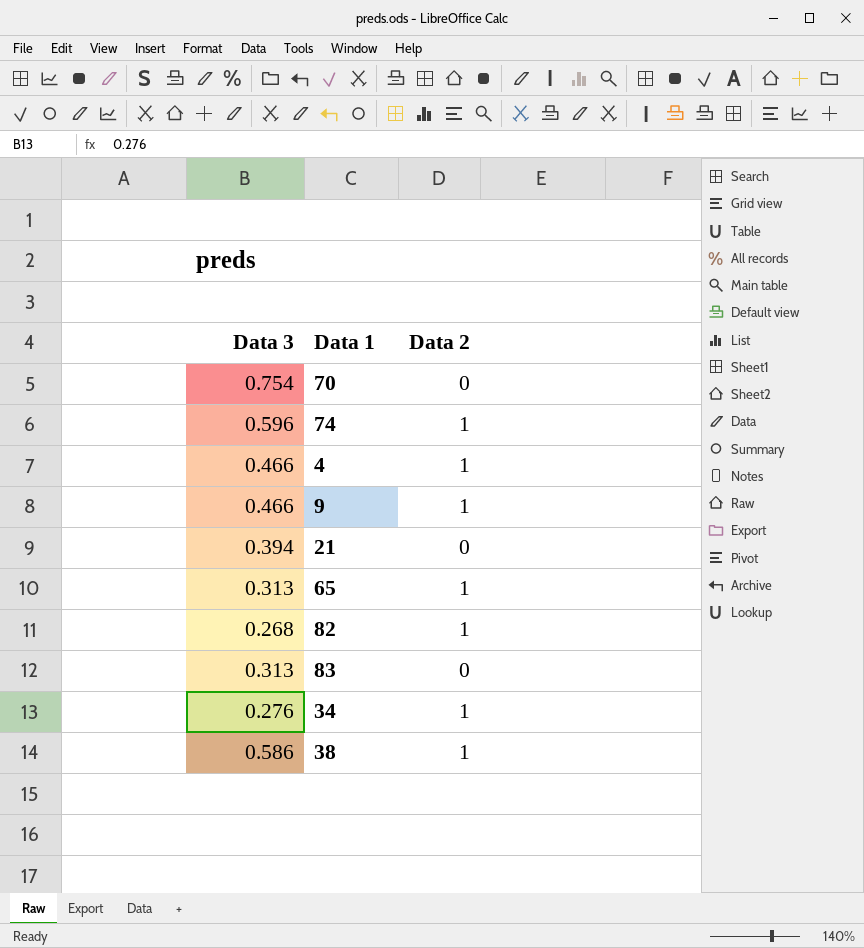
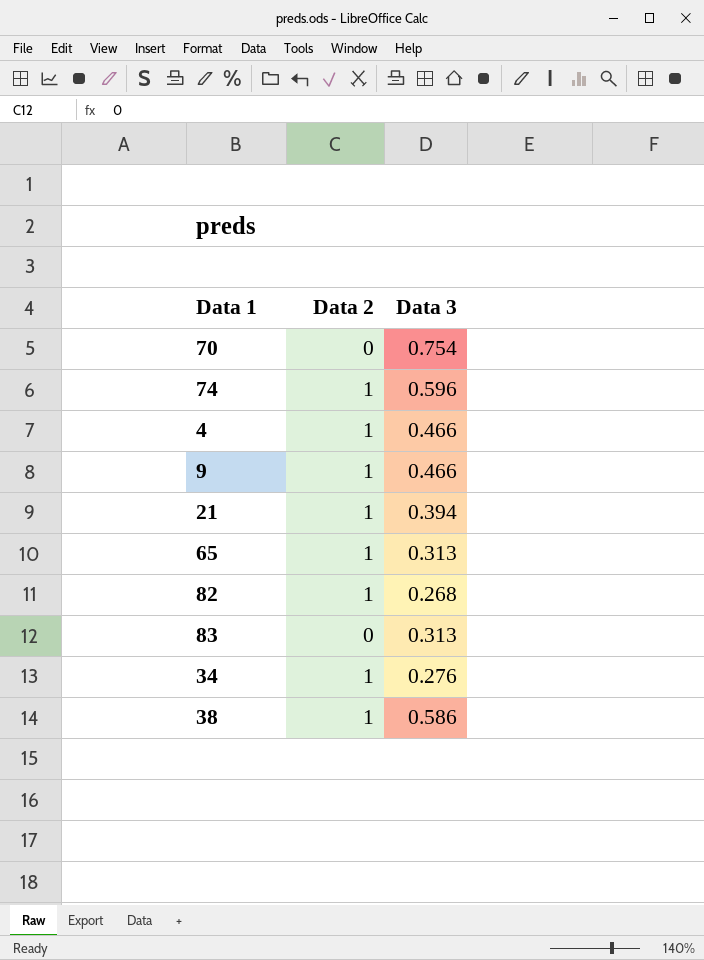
column Data 3 | position: 1 -> 3
21 | Data 2: 0 -> 1

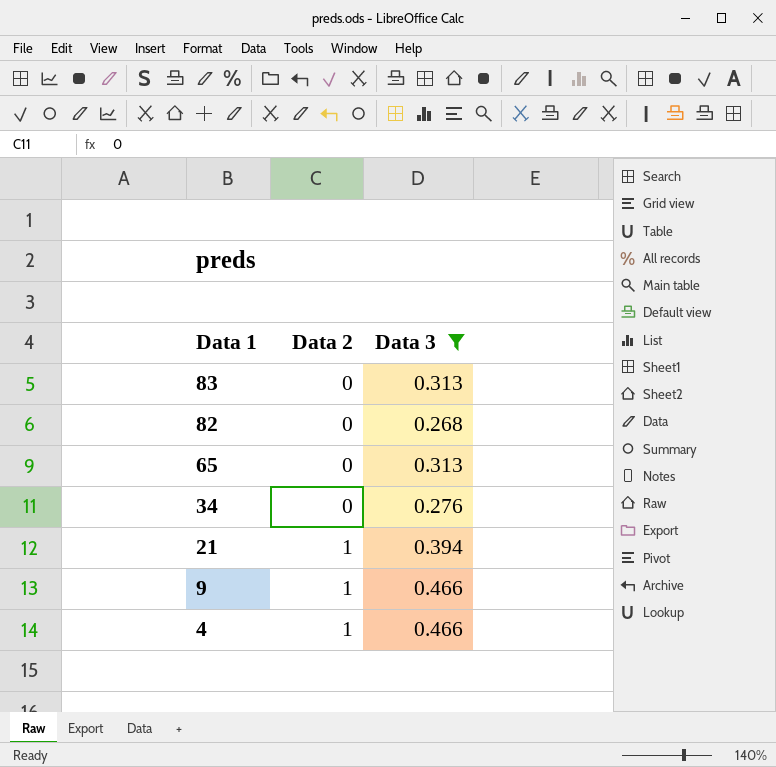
filter: none -> Data 3 <= 0.466
row order: none -> Data 1 descending
82 | Data 2: 1 -> 0
65 | Data 2: 1 -> 0
34 | Data 2: 1 -> 0

